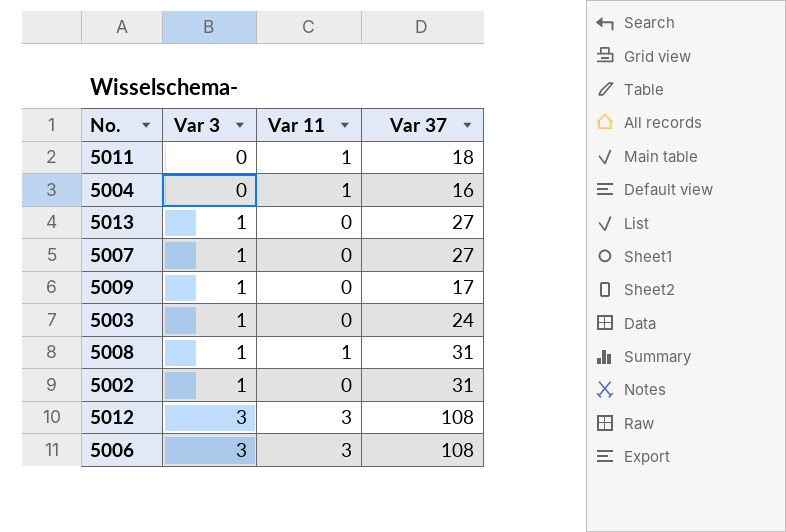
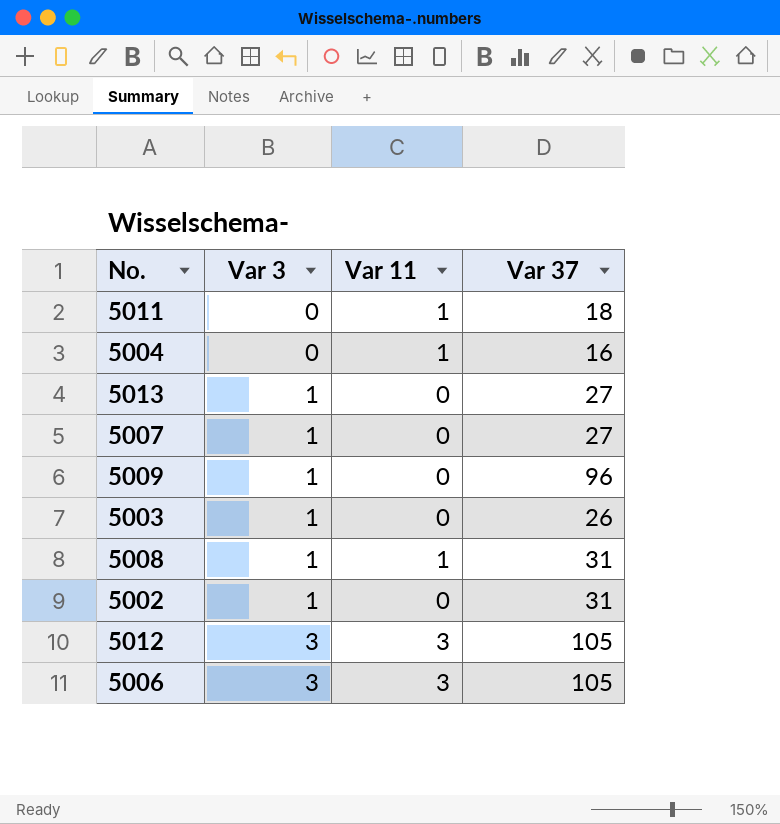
5009 | Var 37: 17 -> 96
5003 | Var 37: 24 -> 26
5012 | Var 37: 108 -> 105
5006 | Var 37: 108 -> 105

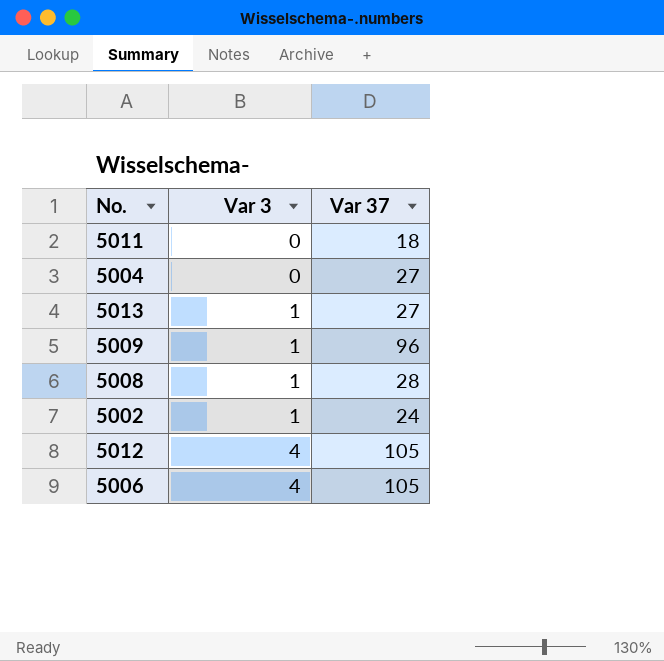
column Var 11 | position: 3 -> none
row 5007: 1 | 0 | 27 -> none
row 5003: 1 | 0 | 26 -> none
5004 | Var 37: 16 -> 27
5008 | Var 37: 31 -> 28
5002 | Var 37: 31 -> 24
5012 | Var 3: 3 -> 4
5006 | Var 3: 3 -> 4

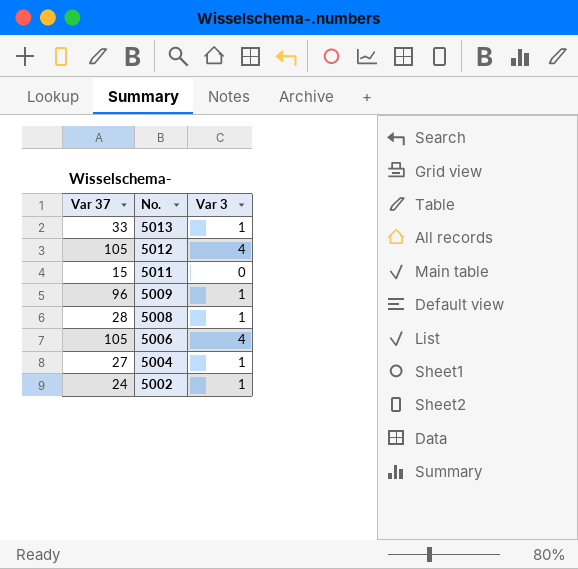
row order: Var 3 ascending -> No. descending
column Var 37 | position: 3 -> 1
5013 | Var 37: 27 -> 33
5011 | Var 37: 18 -> 15
5004 | Var 3: 0 -> 1

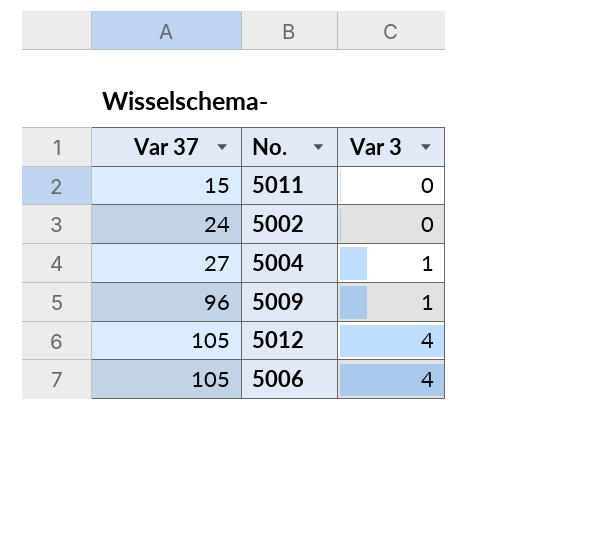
row order: No. descending -> Var 37 ascending
row 5013: 33 | 1 -> none
row 5008: 28 | 1 -> none
5002 | Var 3: 1 -> 0

